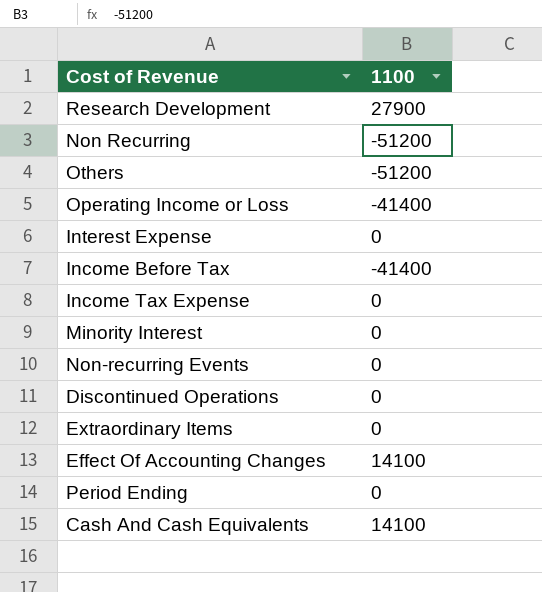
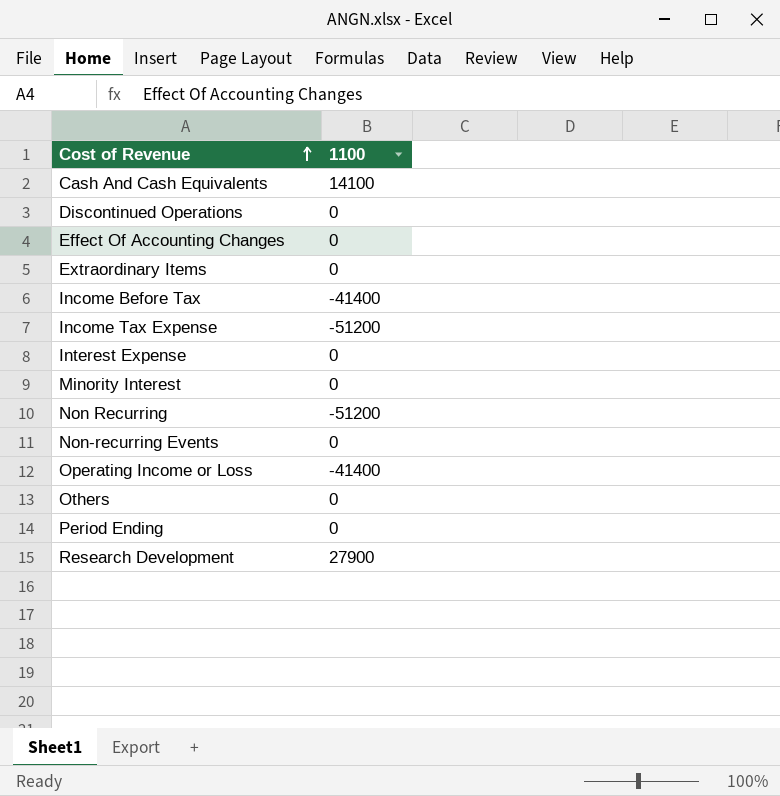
row order: none -> Cost of Revenue ascending
Effect Of Accounting Changes | 1100: 14100 -> 0
Income Tax Expense | 1100: 0 -> -51200
Others | 1100: -51200 -> 0

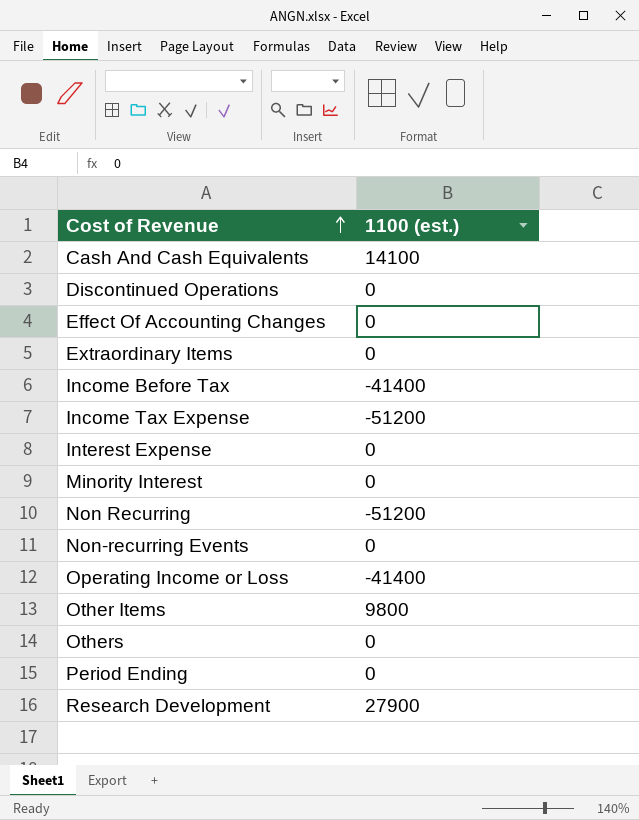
column name: 1100 -> 1100 (est.)
row Other Items: none -> 9800

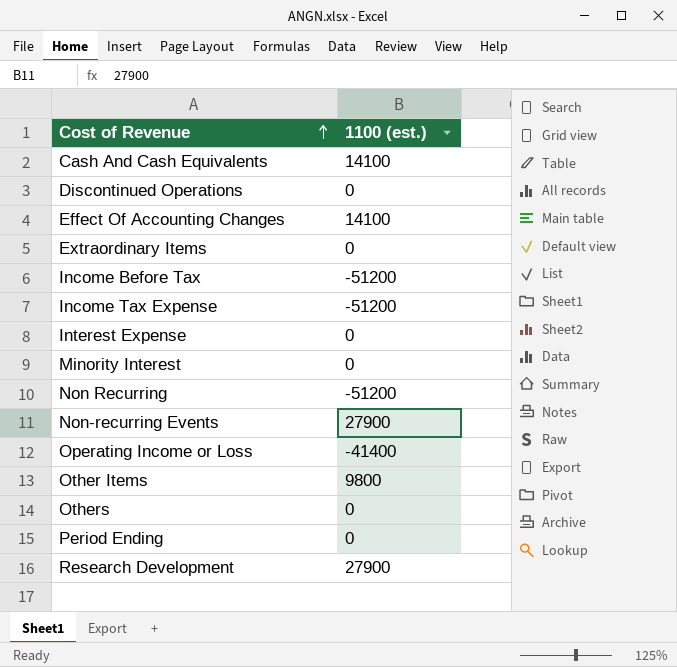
Effect Of Accounting Changes | 1100 (est.): 0 -> 14100
Income Before Tax | 1100 (est.): -41400 -> -51200
Non-recurring Events | 1100 (est.): 0 -> 27900

